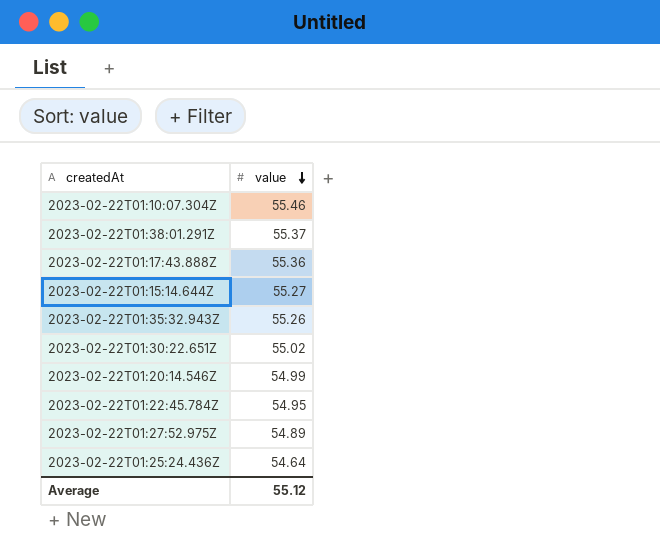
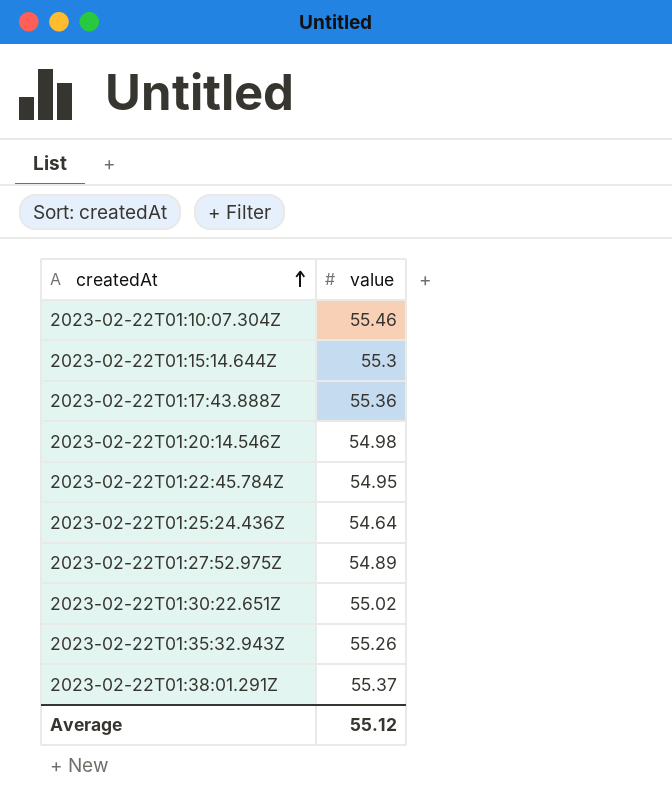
row order: value descending -> createdAt ascending
2023-02-22T01:15:14.644Z | value: 55.27 -> 55.3
2023-02-22T01:20:14.546Z | value: 54.99 -> 54.98

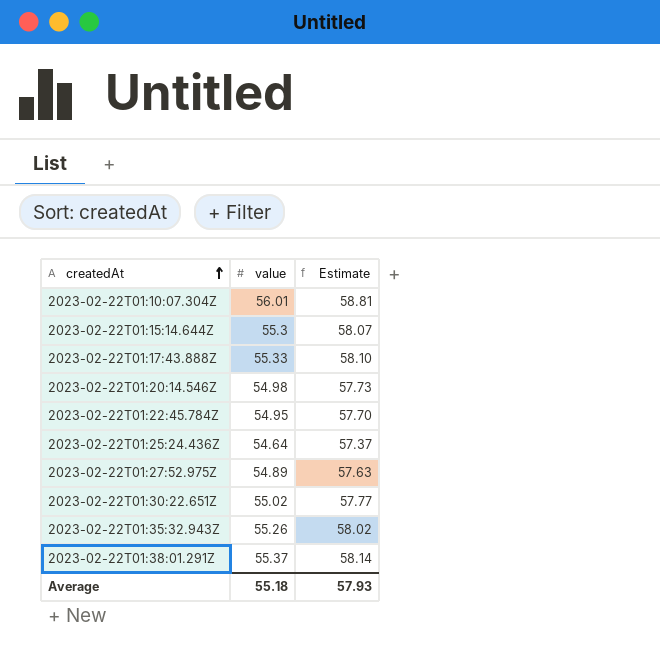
column Estimate | formula: none -> [value] * 1.05
2023-02-22T01:10:07.304Z | value: 55.46 -> 56.01
2023-02-22T01:17:43.888Z | value: 55.36 -> 55.33
Average | value: 55.12 -> 55.18

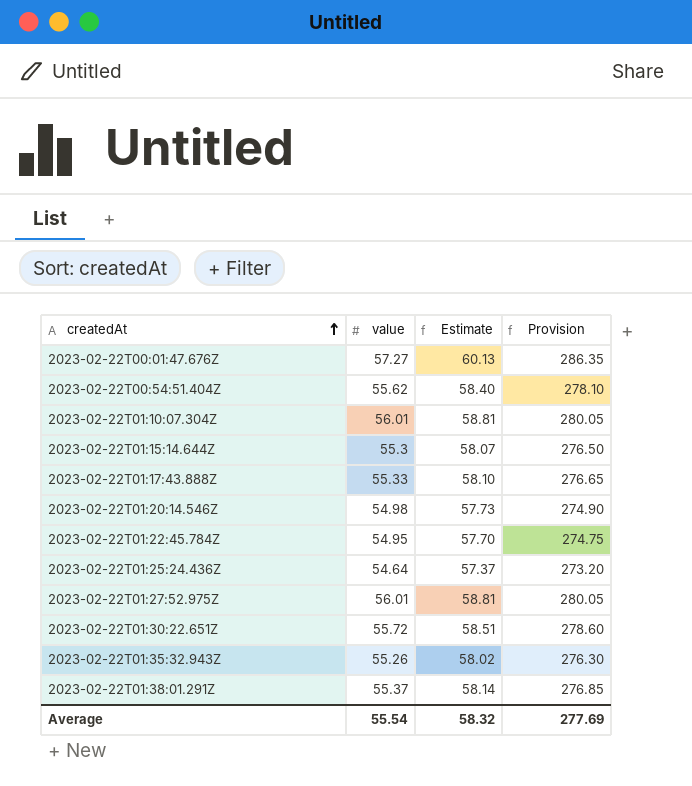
column Provision | formula: none -> [value] * 5
row 2023-02-22T00:01:47.676Z: none -> 57.27 | 60.13 | 286.35
row 2023-02-22T00:54:51.404Z: none -> 55.62 | 58.40 | 278.10
2023-02-22T01:27:52.975Z | value: 54.89 -> 56.01
2023-02-22T01:27:52.975Z | Estimate: 57.63 -> 58.81
2023-02-22T01:30:22.651Z | value: 55.02 -> 55.72
2023-02-22T01:30:22.651Z | Estimate: 57.77 -> 58.51
Average | value: 55.18 -> 55.54
Average | Estimate: 57.93 -> 58.32

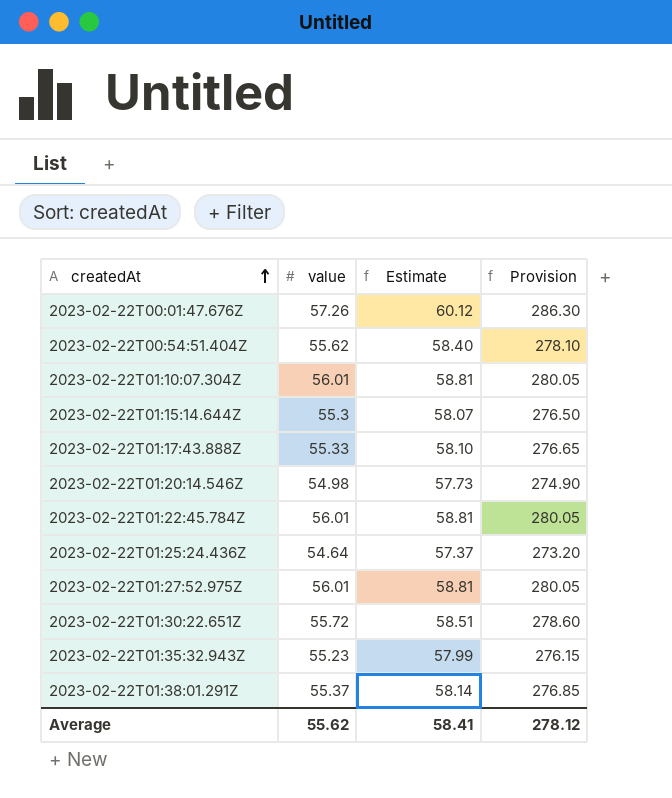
2023-02-22T00:01:47.676Z | value: 57.27 -> 57.26
2023-02-22T00:01:47.676Z | Estimate: 60.13 -> 60.12
2023-02-22T00:01:47.676Z | Provision: 286.35 -> 286.30
2023-02-22T01:22:45.784Z | value: 54.95 -> 56.01
2023-02-22T01:22:45.784Z | Estimate: 57.70 -> 58.81
2023-02-22T01:22:45.784Z | Provision: 274.75 -> 280.05
2023-02-22T01:35:32.943Z | value: 55.26 -> 55.23
2023-02-22T01:35:32.943Z | Estimate: 58.02 -> 57.99
2023-02-22T01:35:32.943Z | Provision: 276.30 -> 276.15
Average | value: 55.54 -> 55.62
Average | Estimate: 58.32 -> 58.41
Average | Provision: 277.69 -> 278.12

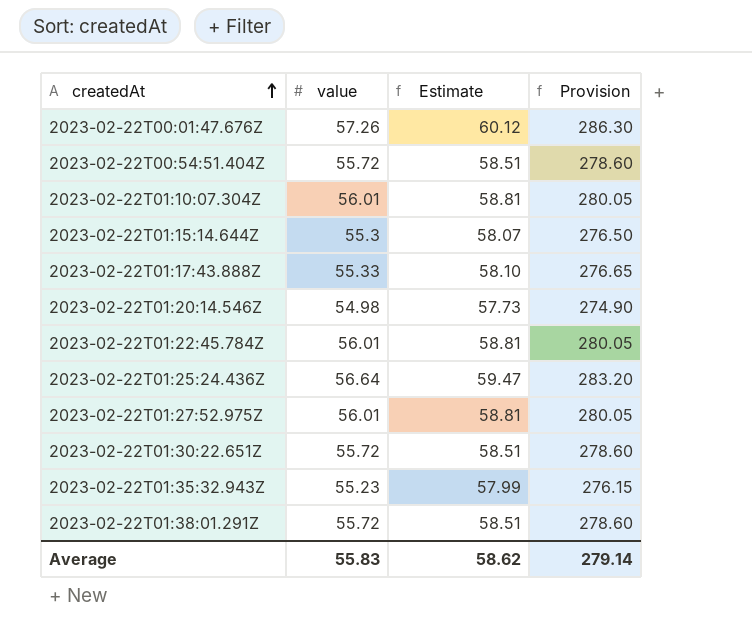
2023-02-22T00:54:51.404Z | value: 55.62 -> 55.72
2023-02-22T00:54:51.404Z | Estimate: 58.40 -> 58.51
2023-02-22T00:54:51.404Z | Provision: 278.10 -> 278.60
2023-02-22T01:25:24.436Z | value: 54.64 -> 56.64
2023-02-22T01:25:24.436Z | Estimate: 57.37 -> 59.47
2023-02-22T01:25:24.436Z | Provision: 273.20 -> 283.20
2023-02-22T01:38:01.291Z | value: 55.37 -> 55.72
2023-02-22T01:38:01.291Z | Estimate: 58.14 -> 58.51
2023-02-22T01:38:01.291Z | Provision: 276.85 -> 278.60
Average | value: 55.62 -> 55.83
Average | Estimate: 58.41 -> 58.62
Average | Provision: 278.12 -> 279.14

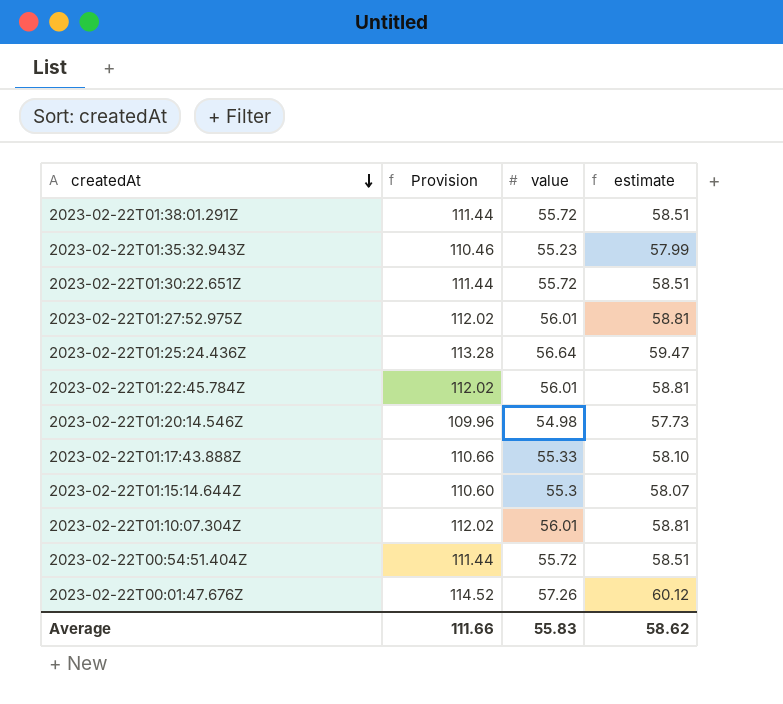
row order: createdAt ascending -> createdAt descending
column Provision | formula: [value] * 5 -> [value] * 2
column Provision | position: 4 -> 2
column name: Estimate -> estimate
Average | Provision: 279.14 -> 111.66

